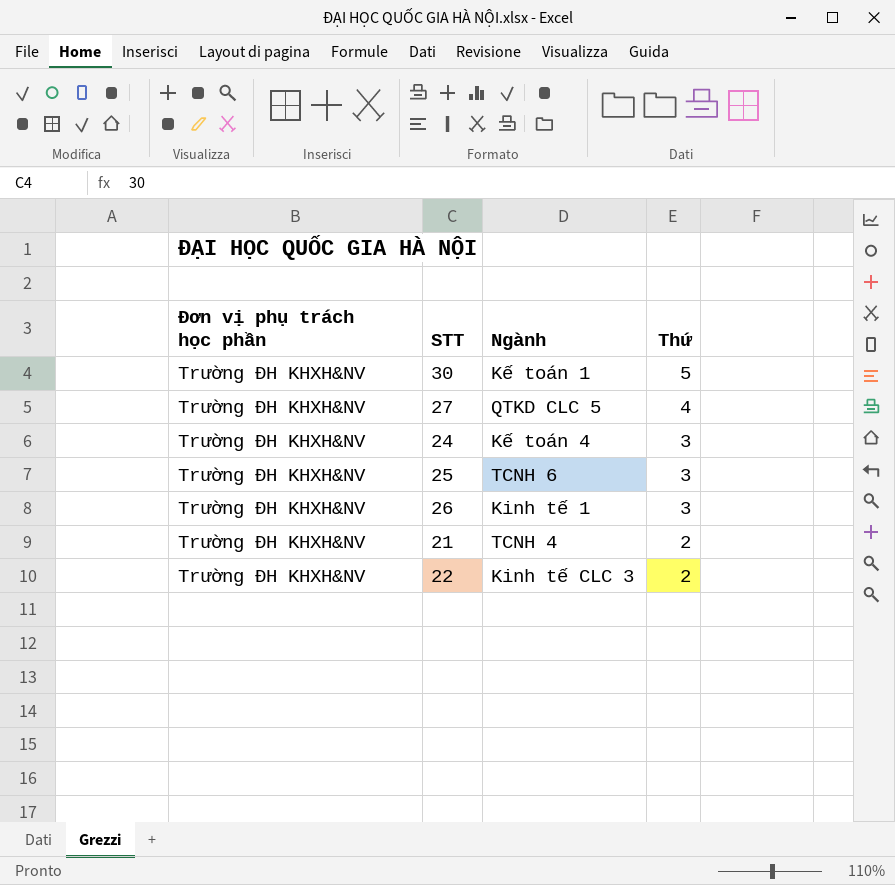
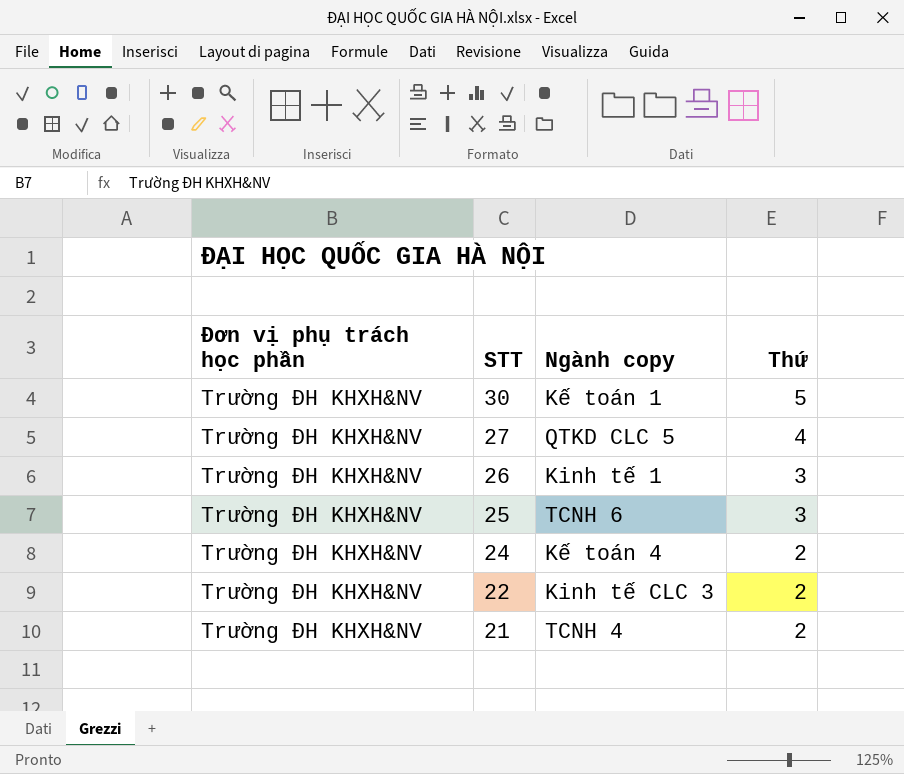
row order: Thứ descending -> STT descending
column name: Ngành -> Ngành copy
24 | Thứ: 3 -> 2

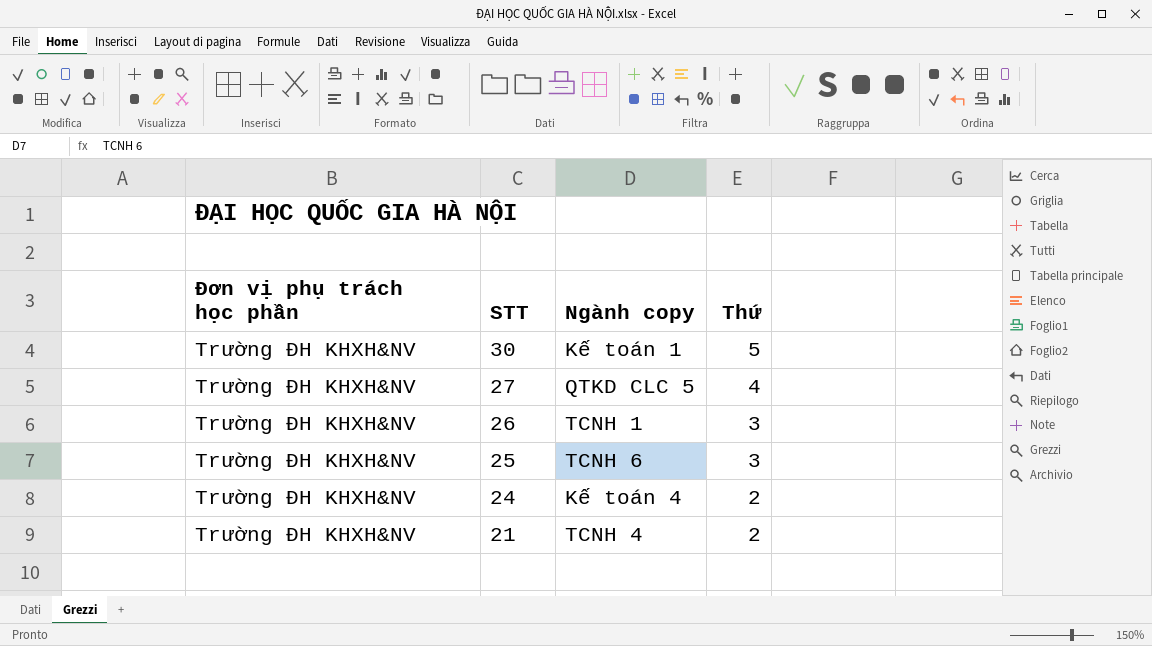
row 22: Trường ĐH KHXH&NV | Kinh tế CLC 3 | 2 -> none
26 | Ngành copy: Kinh tế 1 -> TCNH 1

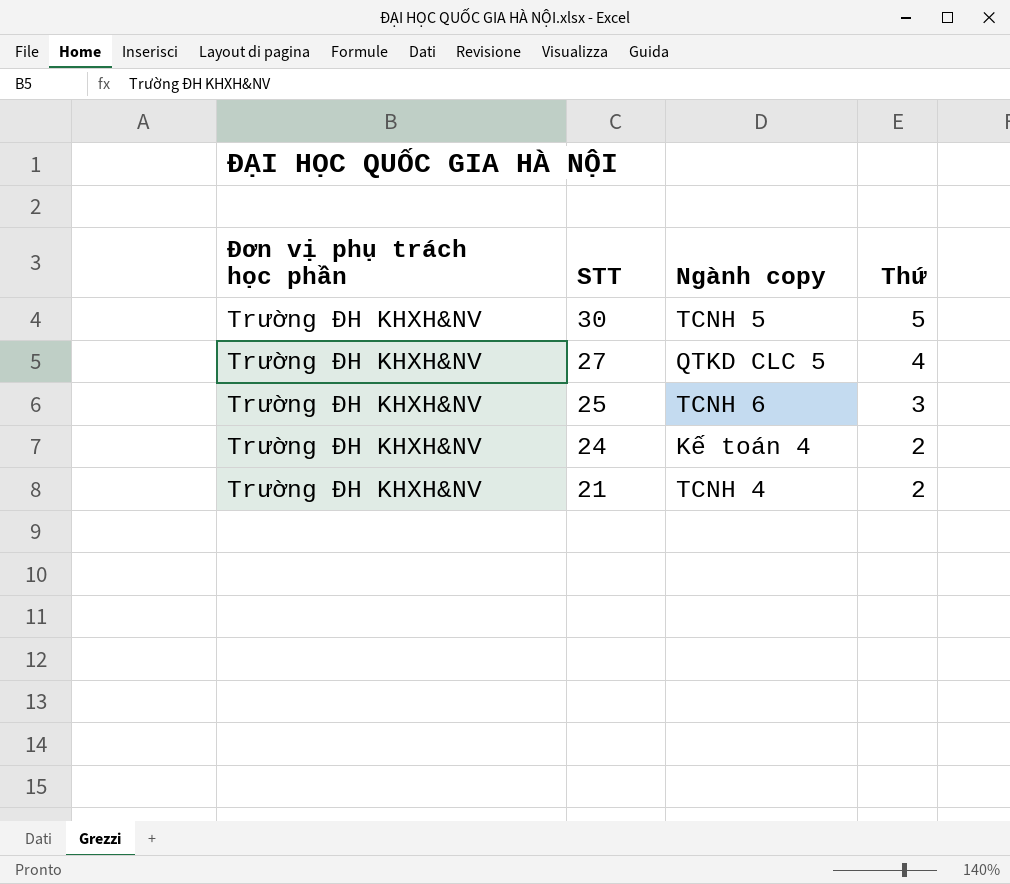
row 26: Trường ĐH KHXH&NV | TCNH 1 | 3 -> none
30 | Ngành copy: Kế toán 1 -> TCNH 5

